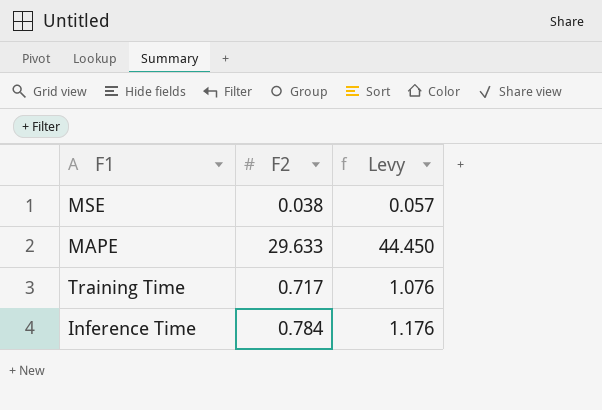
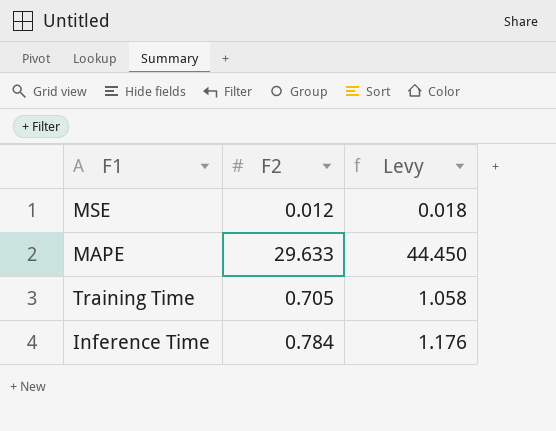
MSE | F2: 0.038 -> 0.012
MSE | Levy: 0.057 -> 0.018
Training Time | F2: 0.717 -> 0.705
Training Time | Levy: 1.076 -> 1.058

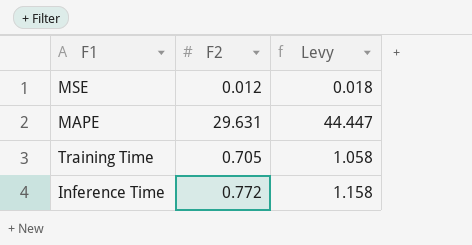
MAPE | F2: 29.633 -> 29.631
MAPE | Levy: 44.450 -> 44.447
Inference Time | F2: 0.784 -> 0.772
Inference Time | Levy: 1.176 -> 1.158

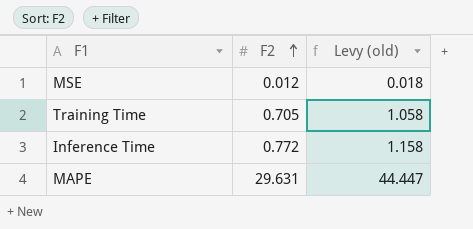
row order: none -> F2 ascending
column name: Levy -> Levy (old)

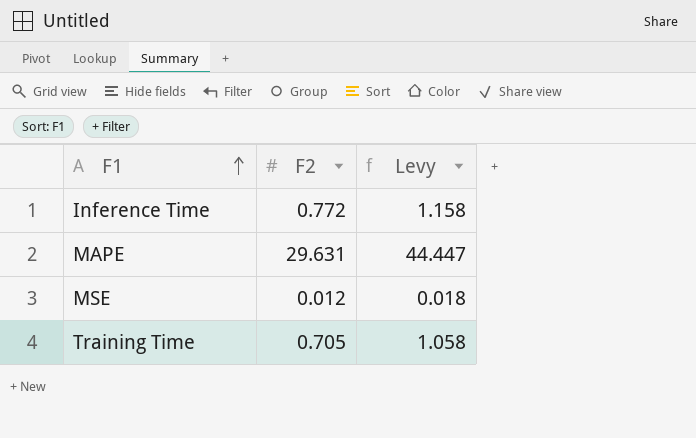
row order: F2 ascending -> F1 ascending
column name: Levy (old) -> Levy

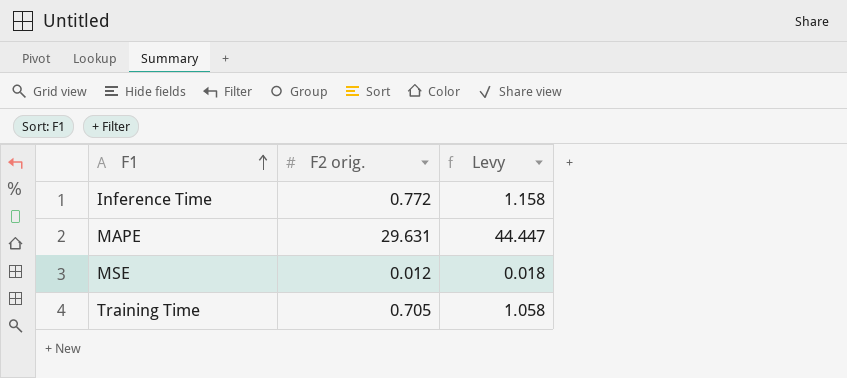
column name: F2 -> F2 orig.

